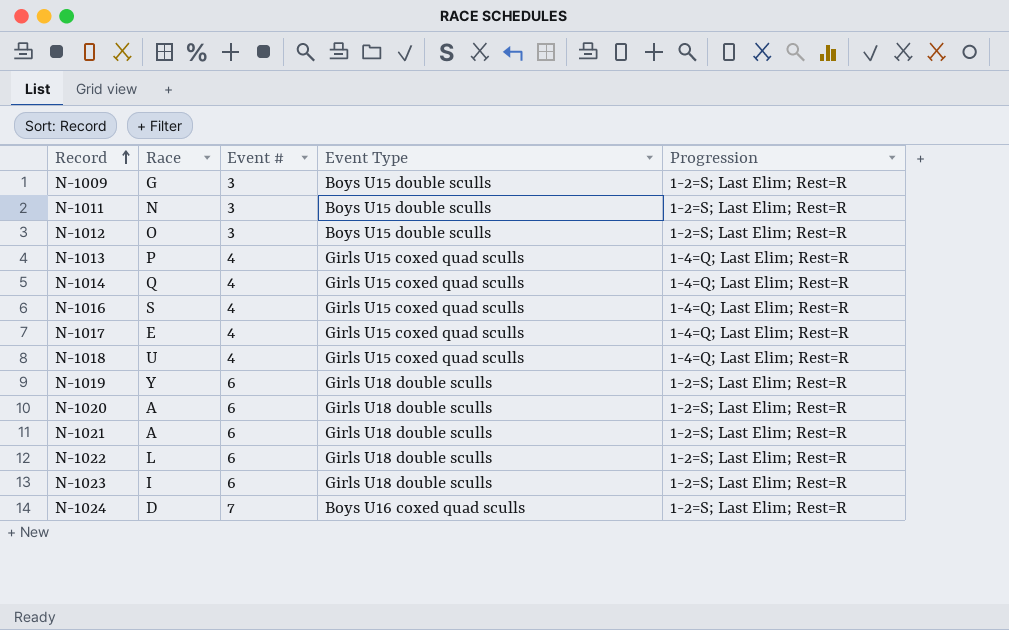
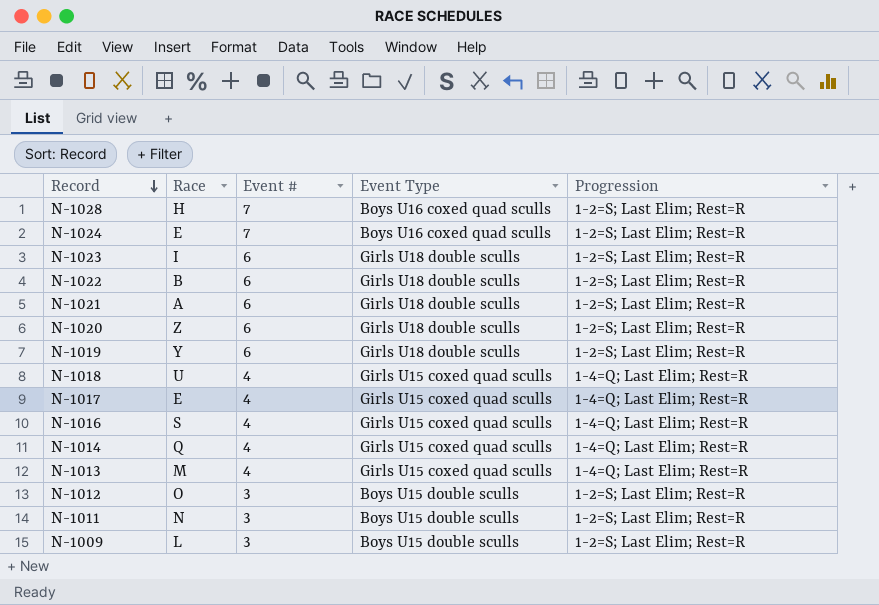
row order: Record ascending -> Record descending
row N-1028: none -> H | 7 | Boys U16 coxed quad sculls | 1-2=S; Last Elim; Rest=R
N-1024 | Race: D -> E
N-1022 | Race: L -> B
N-1020 | Race: A -> Z
N-1013 | Race: P -> M
N-1009 | Race: G -> L

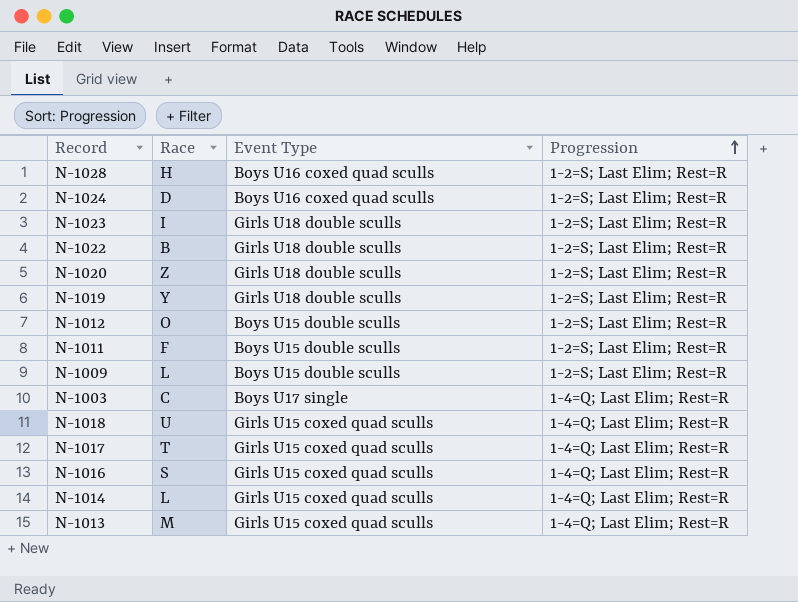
row order: Record descending -> Progression ascending
column Event # | position: 3 -> none
row N-1021: A | 6 | Girls U18 double sculls | 1-2=S; Last Elim; Rest=R -> none
N-1024 | Race: E -> D
N-1011 | Race: N -> F
row N-1003: none -> C | Boys U17 single | 1-4=Q; Last Elim; Rest=R
N-1017 | Race: E -> T
N-1014 | Race: Q -> L

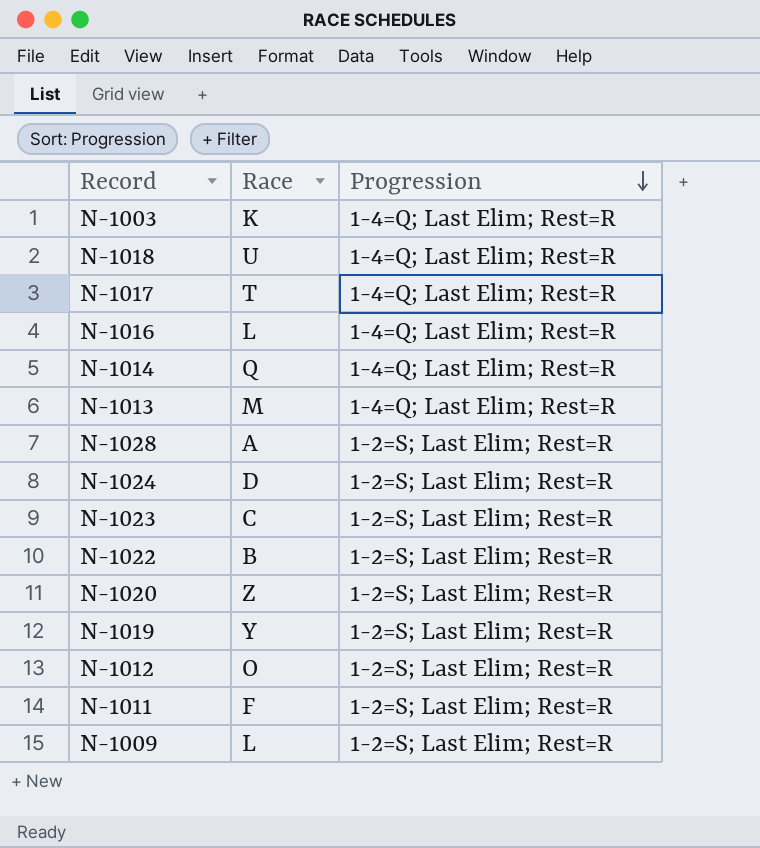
row order: Progression ascending -> Progression descending
column Event Type | position: 3 -> none
N-1003 | Race: C -> K
N-1016 | Race: S -> L
N-1014 | Race: L -> Q
N-1028 | Race: H -> A
N-1023 | Race: I -> C

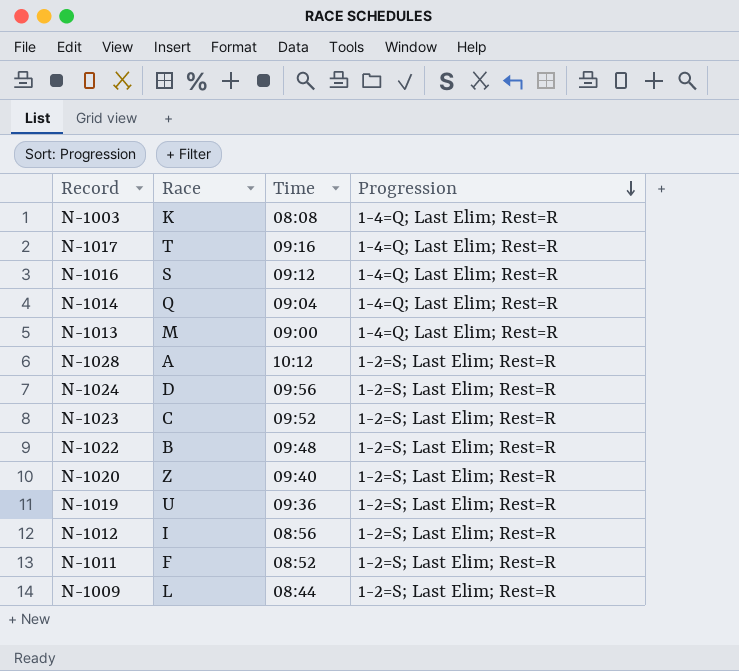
column Time | position: none -> 3
row N-1018: U | 1-4=Q; Last Elim; Rest=R -> none
N-1016 | Race: L -> S
N-1019 | Race: Y -> U
N-1012 | Race: O -> I

